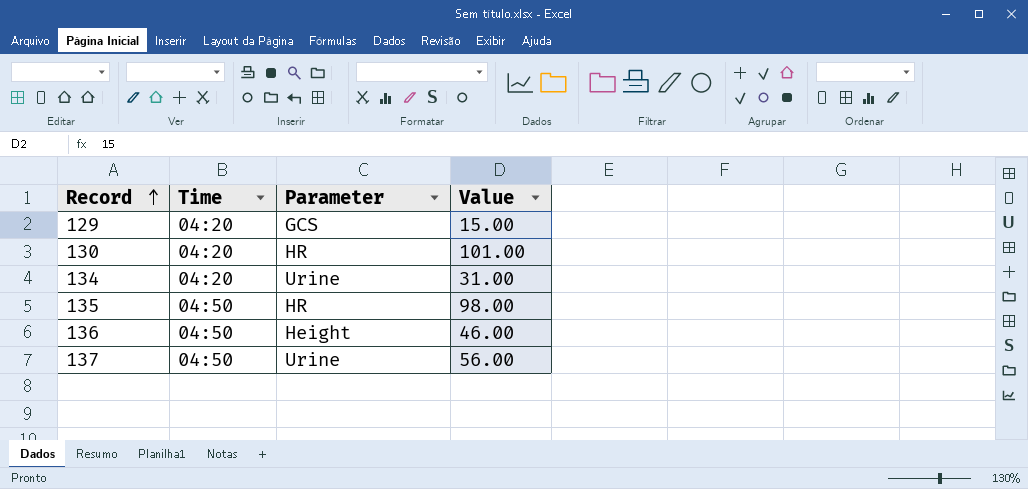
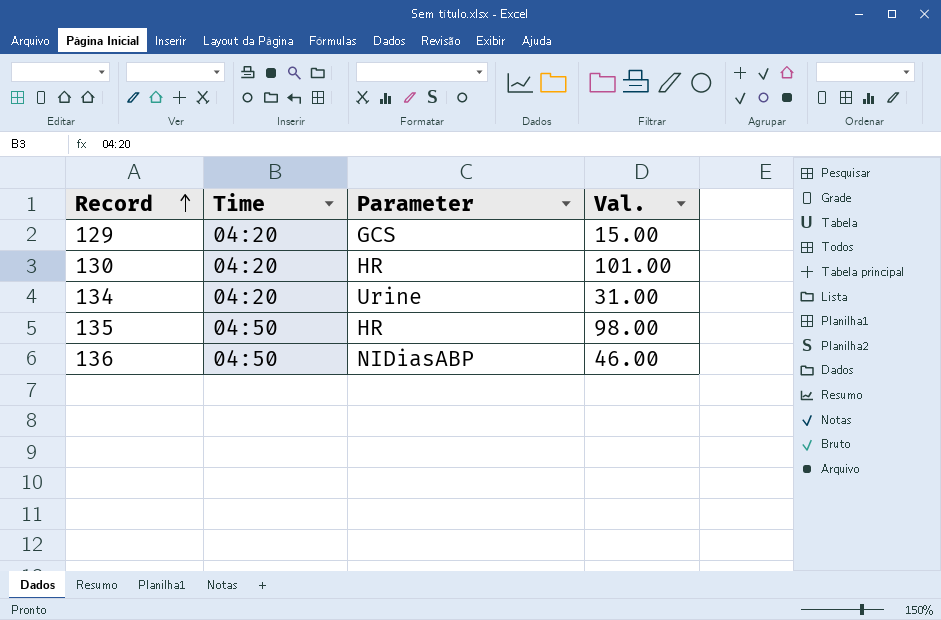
column name: Value -> Val.
row 137: 04:50 | Urine | 56.00 -> none
136 | Parameter: Height -> NIDiasABP

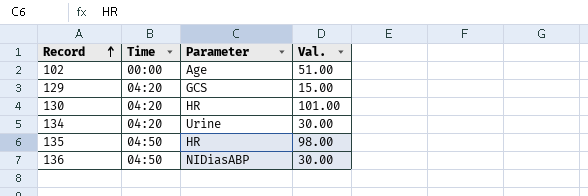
row 102: none -> 00:00 | Age | 51.00
134 | Val.: 31.00 -> 30.00
136 | Val.: 46.00 -> 30.00

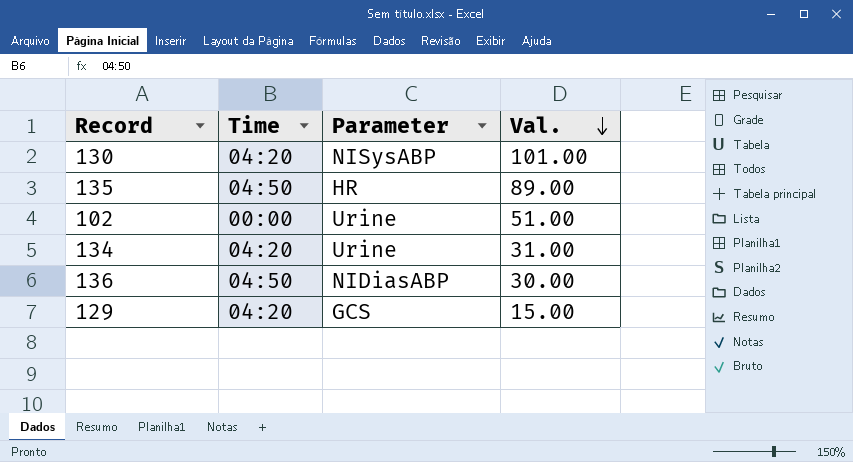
row order: Record ascending -> Val. descending
130 | Parameter: HR -> NISysABP
135 | Val.: 98.00 -> 89.00
102 | Parameter: Age -> Urine
134 | Val.: 30.00 -> 31.00

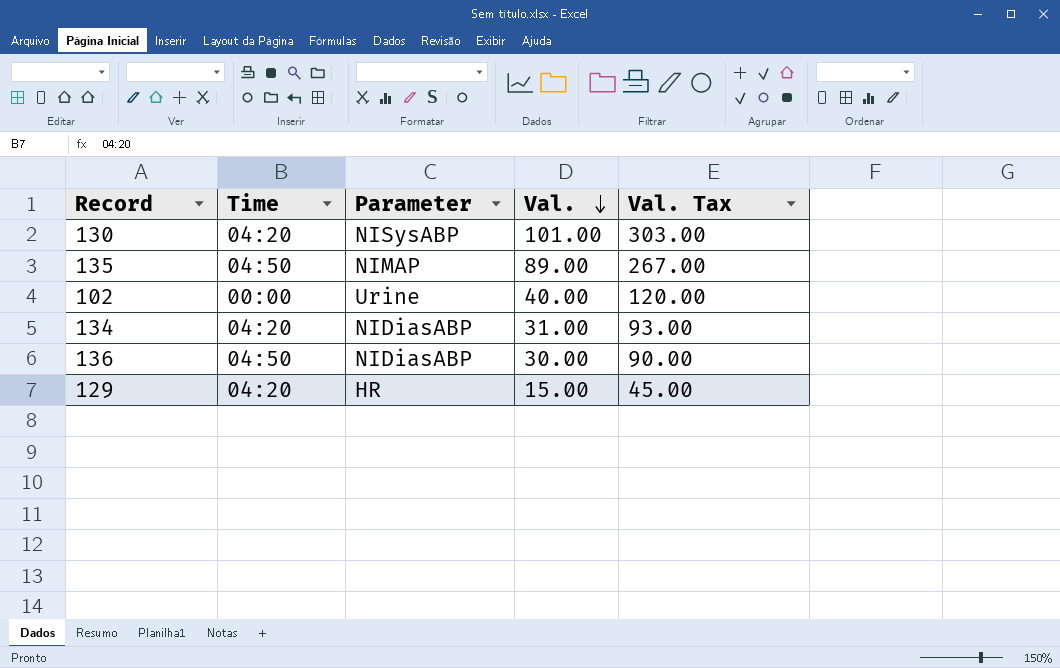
column Val. Tax | formula: none -> [Val.] * 3
135 | Parameter: HR -> NIMAP
102 | Val.: 51.00 -> 40.00
134 | Parameter: Urine -> NIDiasABP
129 | Parameter: GCS -> HR

